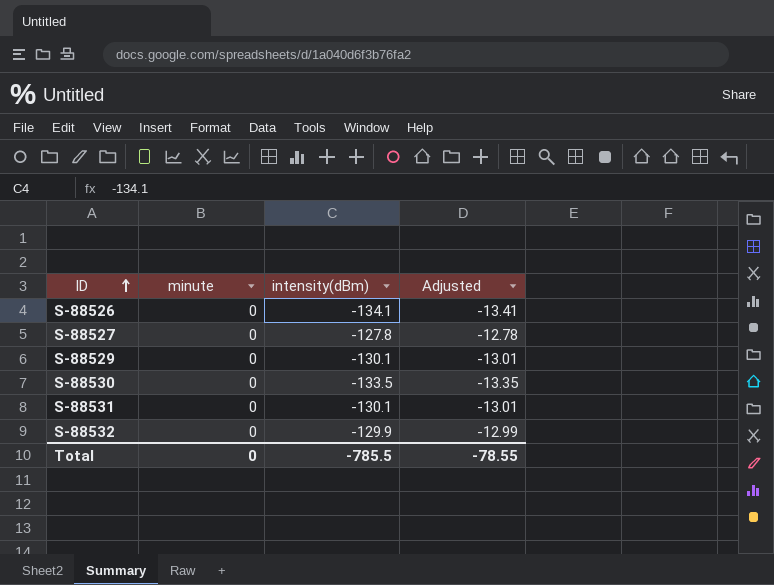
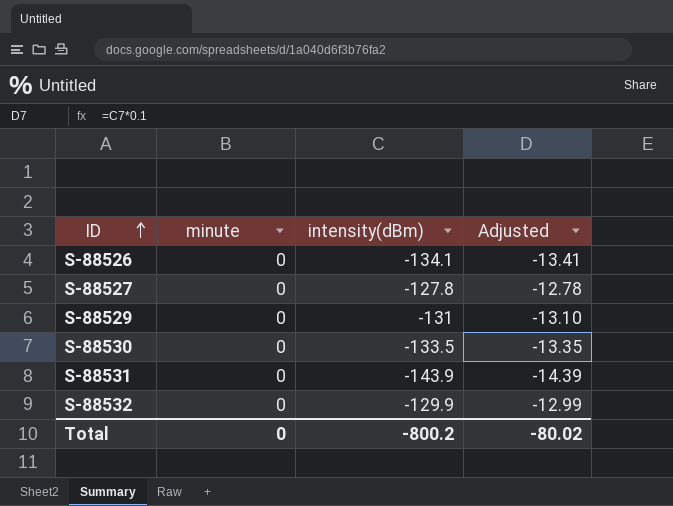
S-88529 | intensity(dBm): -130.1 -> -131
S-88529 | Adjusted: -13.01 -> -13.10
S-88531 | intensity(dBm): -130.1 -> -143.9
S-88531 | Adjusted: -13.01 -> -14.39
Total | intensity(dBm): -785.5 -> -800.2
Total | Adjusted: -78.55 -> -80.02

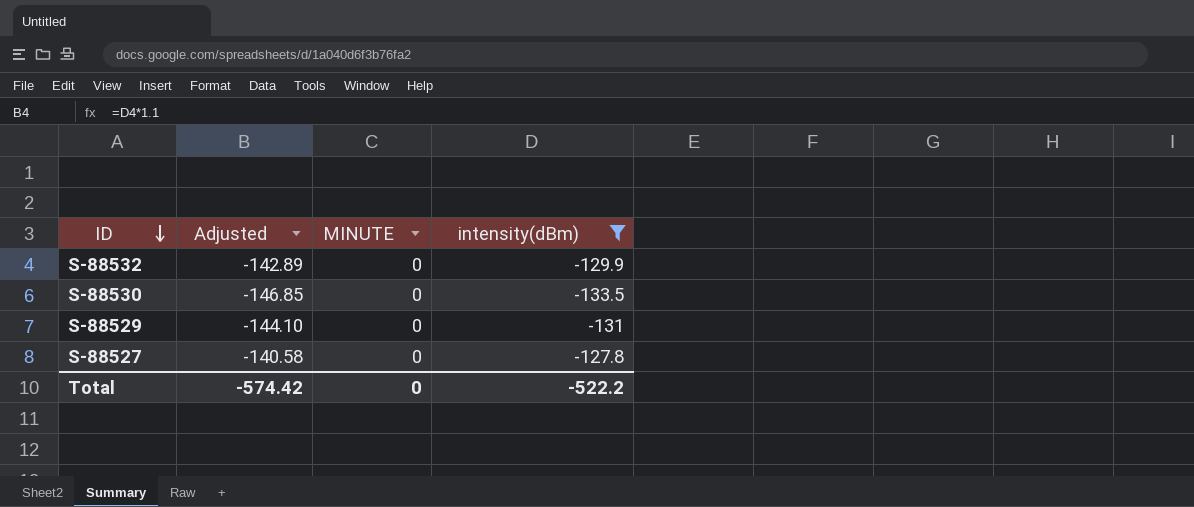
filter: none -> intensity(dBm) >= -133.5
row order: ID ascending -> ID descending
column Adjusted | formula: [intensity(dBm)] * 0.1 -> [intensity(dBm)] * 1.1
column Adjusted | position: 4 -> 2
column name: minute -> MINUTE
Total | Adjusted: -80.02 -> -574.42
Total | intensity(dBm): -800.2 -> -522.2

